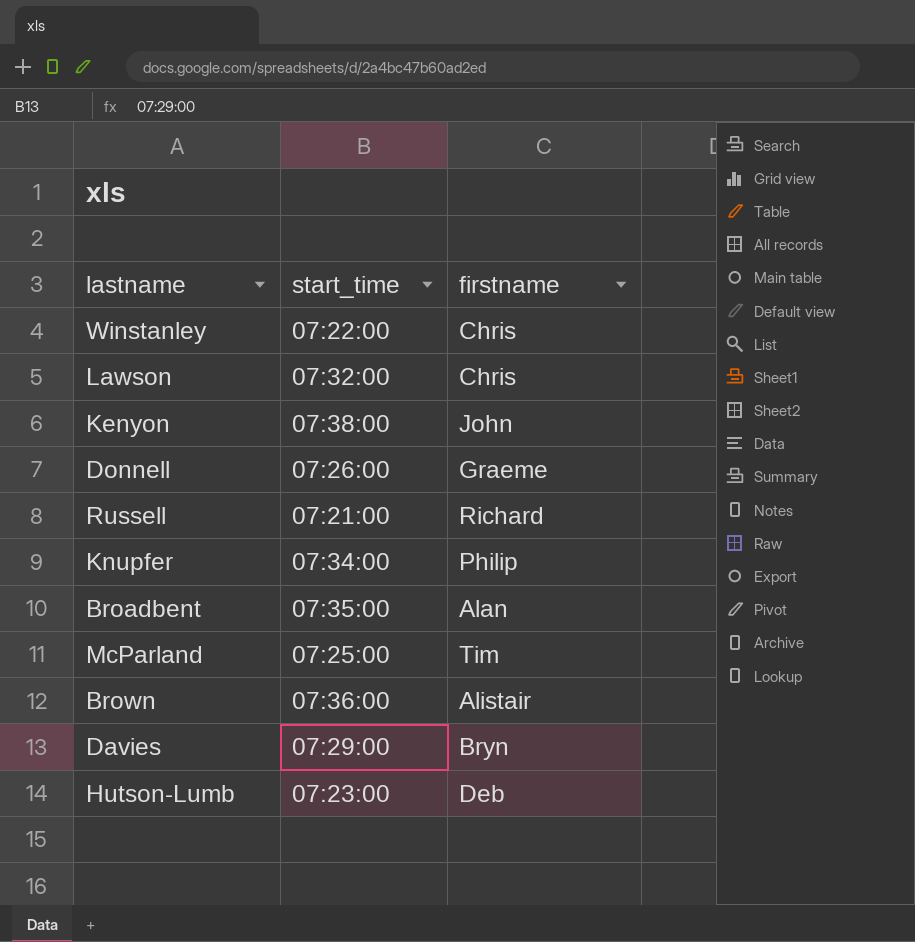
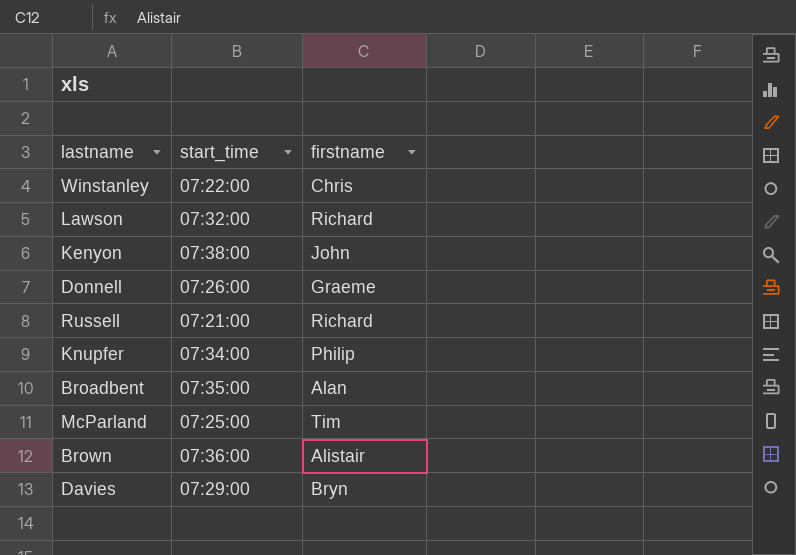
row Hutson-Lumb: 07:23:00 | Deb -> none
Lawson | firstname: Chris -> Richard

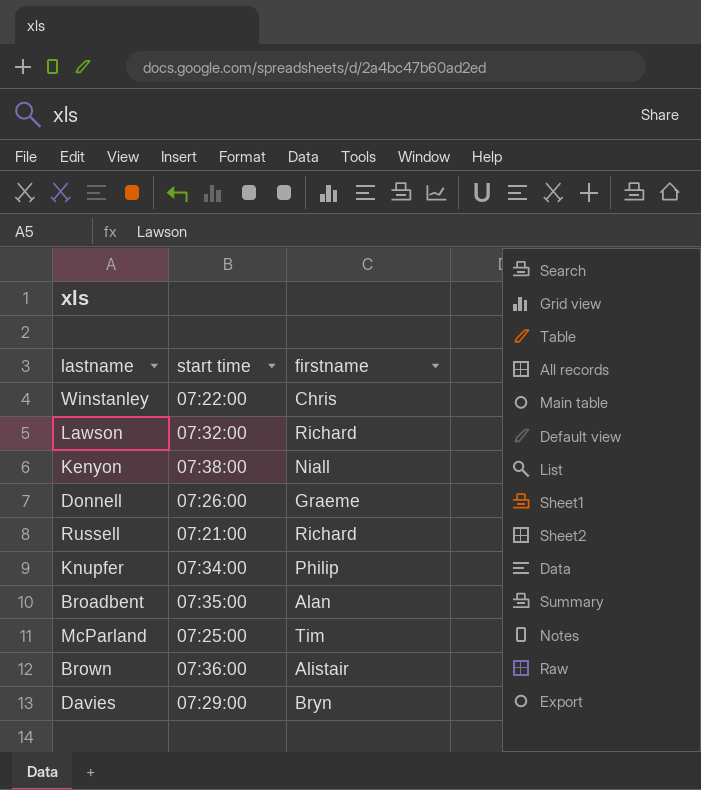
column name: start_time -> start time
Kenyon | firstname: John -> Niall

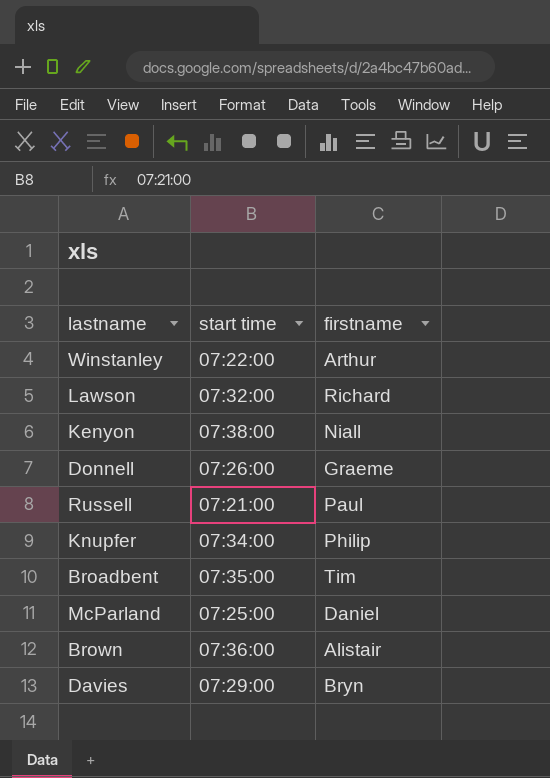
Winstanley | firstname: Chris -> Arthur
Russell | firstname: Richard -> Paul
Broadbent | firstname: Alan -> Tim
McParland | firstname: Tim -> Daniel

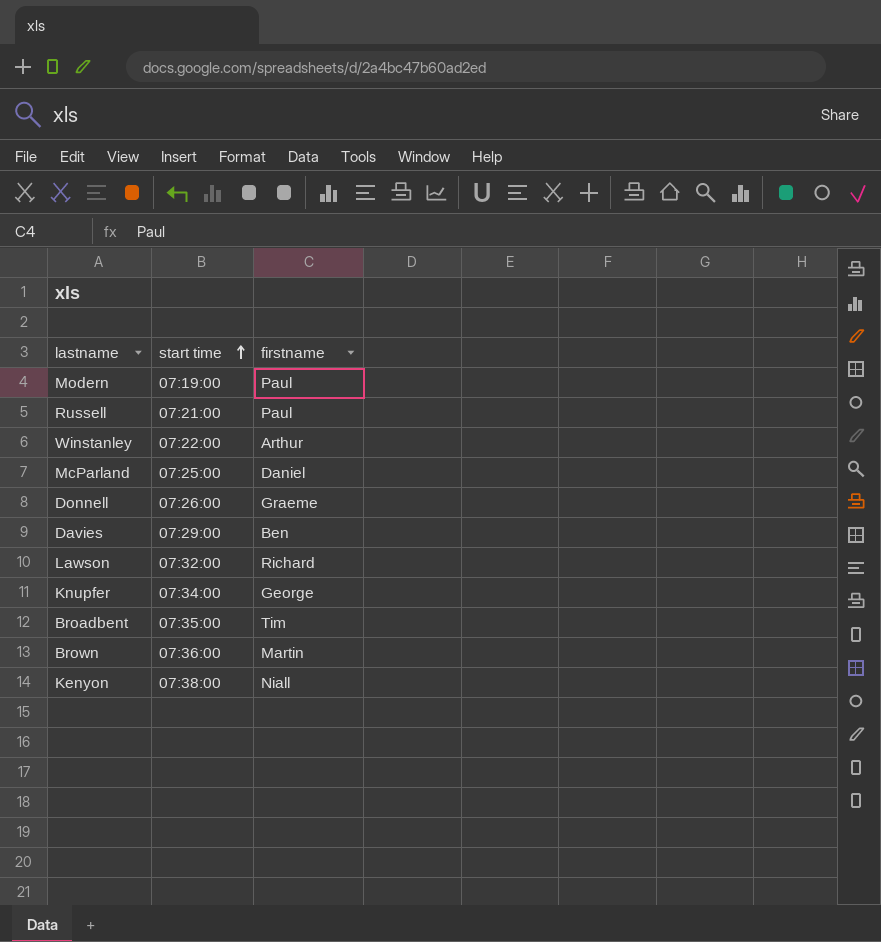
row order: none -> start time ascending
row Modern: none -> 07:19:00 | Paul
Davies | firstname: Bryn -> Ben
Knupfer | firstname: Philip -> George
Brown | firstname: Alistair -> Martin

